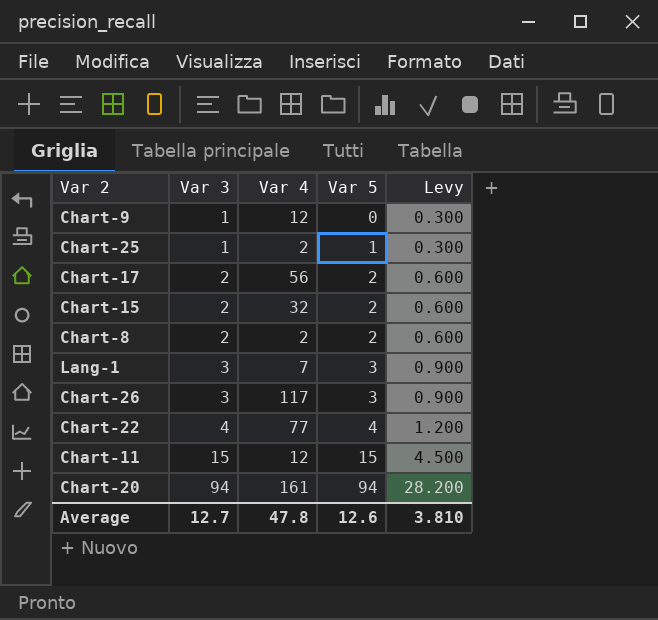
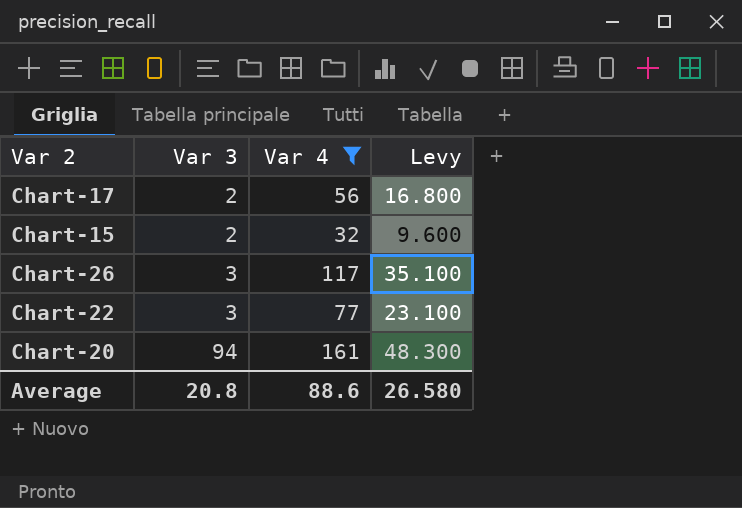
filter: none -> Var 4 >= 32
column Var 5 | position: 4 -> none
column Levy | formula: [Var 3] * 0.3 -> [Var 4] * 0.3
Chart-22 | Var 3: 4 -> 3
Average | Var 3: 12.7 -> 20.8
Average | Var 4: 47.8 -> 88.6
Average | Levy: 3.810 -> 26.580

